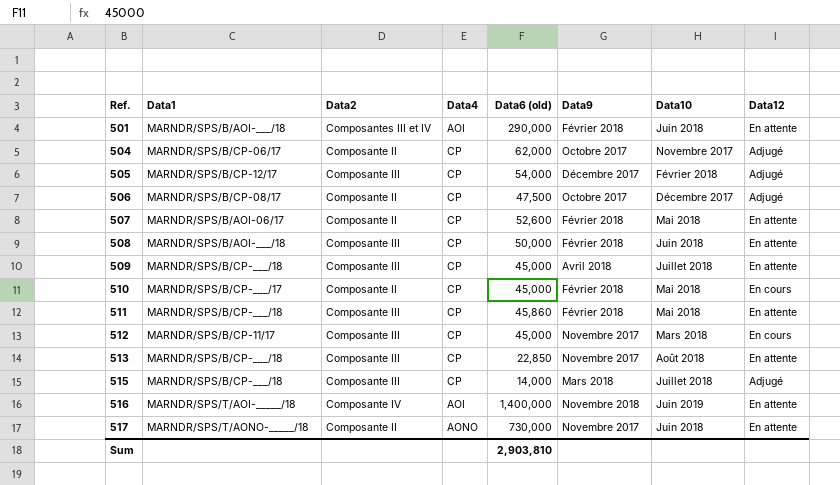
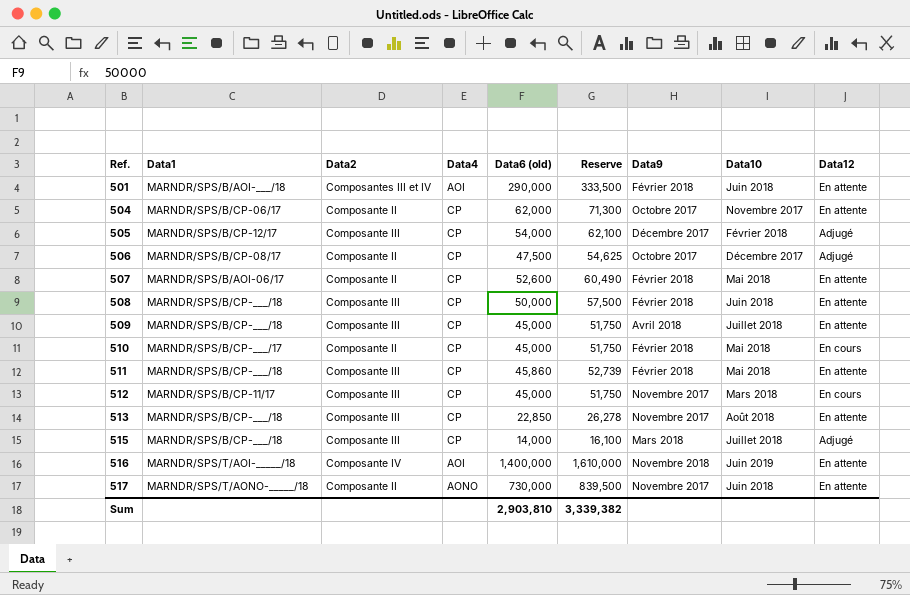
column Reserve | formula: none -> [Data6 (old)] * 1.15
504 | Data12: Adjugé -> En attente
508 | Data1: MARNDR/SPS/B/AOI-___/18 -> MARNDR/SPS/B/CP-___/18

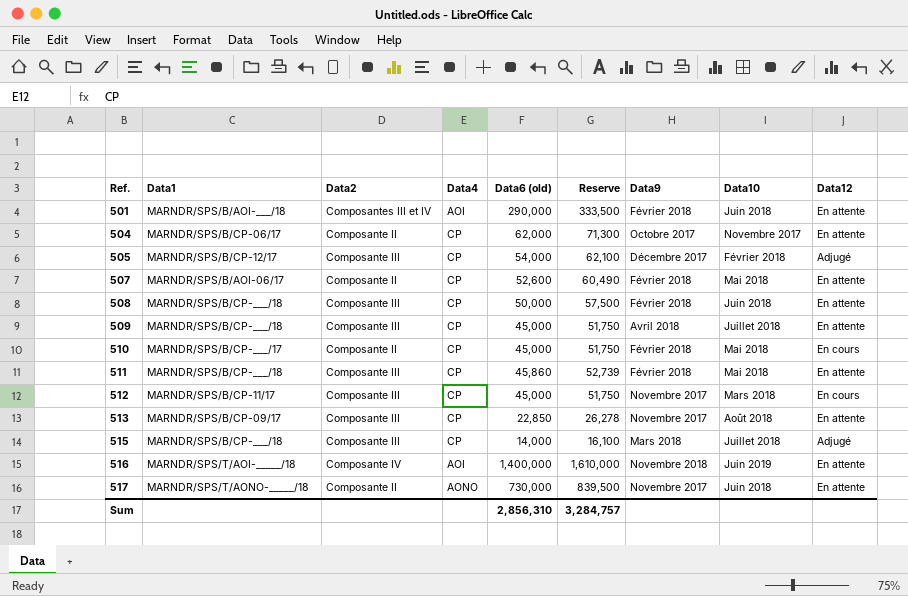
row 506: MARNDR/SPS/B/CP-08/17 | Composante II | CP | 47,500 | 54,625 | Octobre 2017 | Décembre 2017 | Adjugé -> none
513 | Data1: MARNDR/SPS/B/CP-___/18 -> MARNDR/SPS/B/CP-09/17
Sum | Data6 (old): 2,903,810 -> 2,856,310
Sum | Reserve: 3,339,382 -> 3,284,757

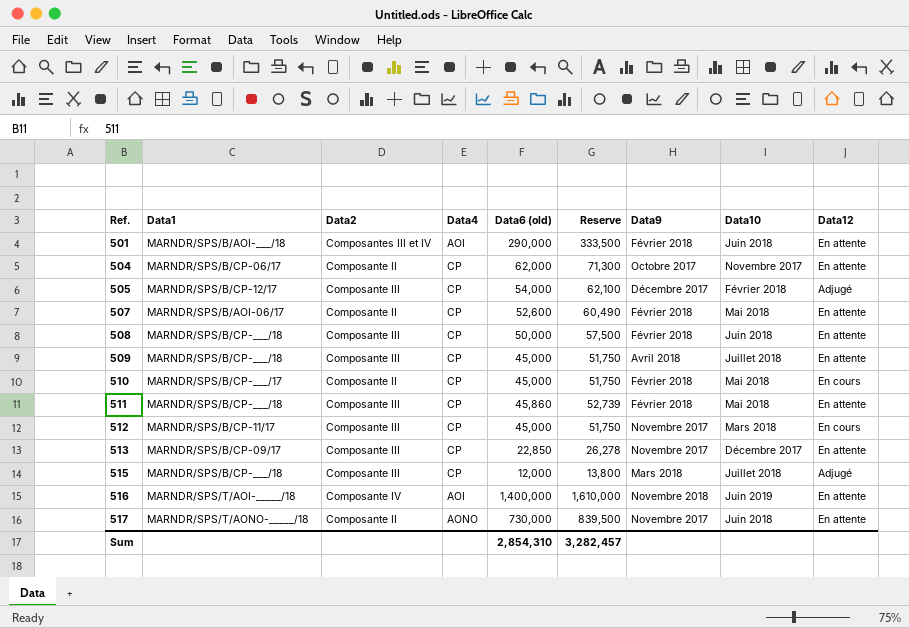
513 | Data10: Août 2018 -> Décembre 2017
515 | Data6 (old): 14,000 -> 12,000
515 | Reserve: 16,100 -> 13,800
Sum | Data6 (old): 2,856,310 -> 2,854,310
Sum | Reserve: 3,284,757 -> 3,282,457

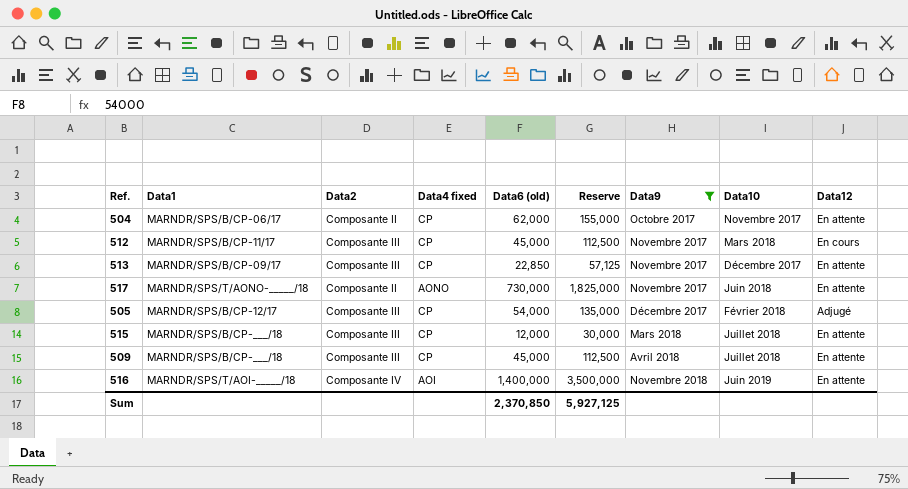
filter: none -> Data9 != Février 2018
row order: Ref. ascending -> Data9 ascending
column name: Data4 -> Data4 fixed
column Reserve | formula: [Data6 (old)] * 1.15 -> [Data6 (old)] * 2.5
515 | Data12: Adjugé -> En attente
Sum | Data6 (old): 2,854,310 -> 2,370,850
Sum | Reserve: 3,282,457 -> 5,927,125

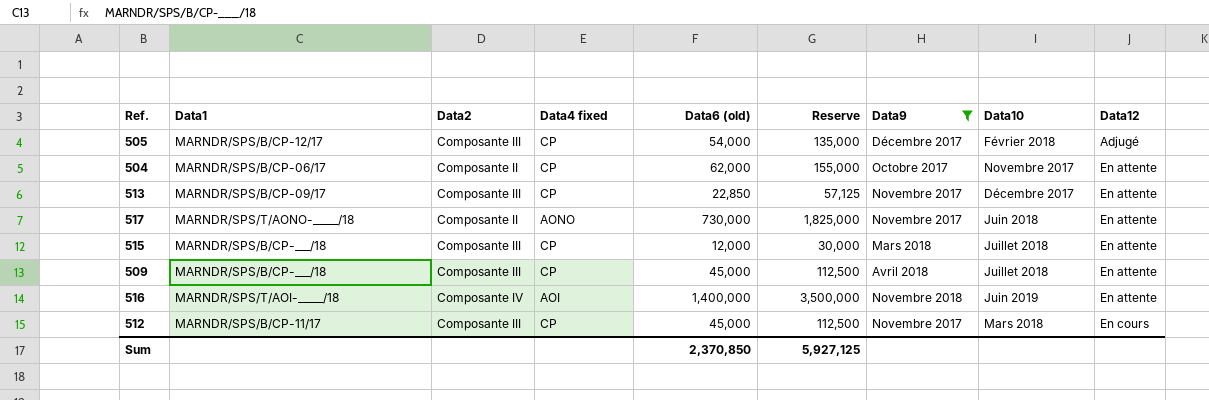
row order: Data9 ascending -> Data12 ascending

